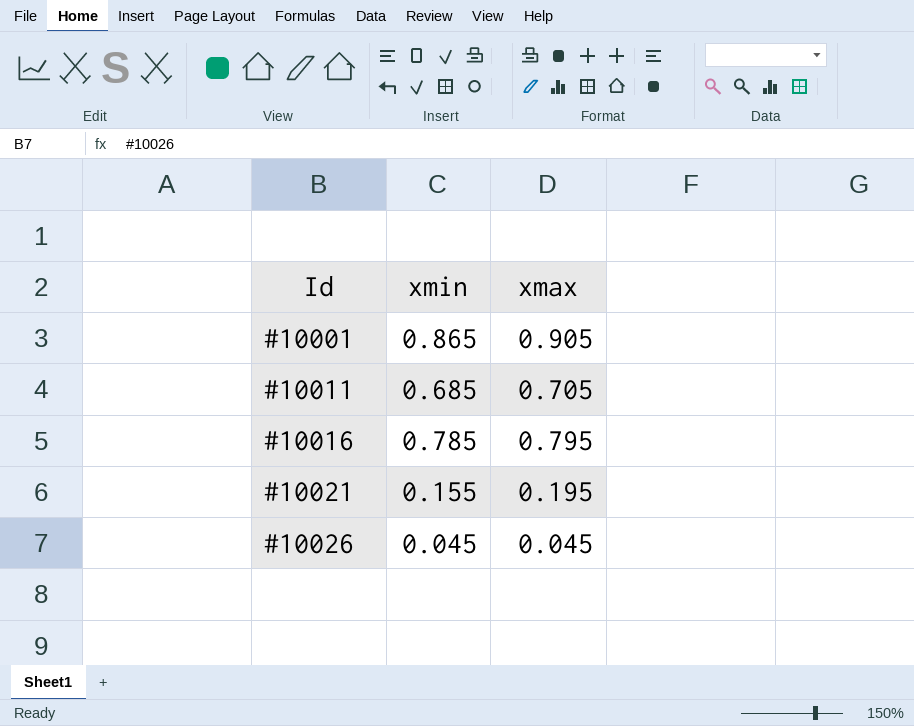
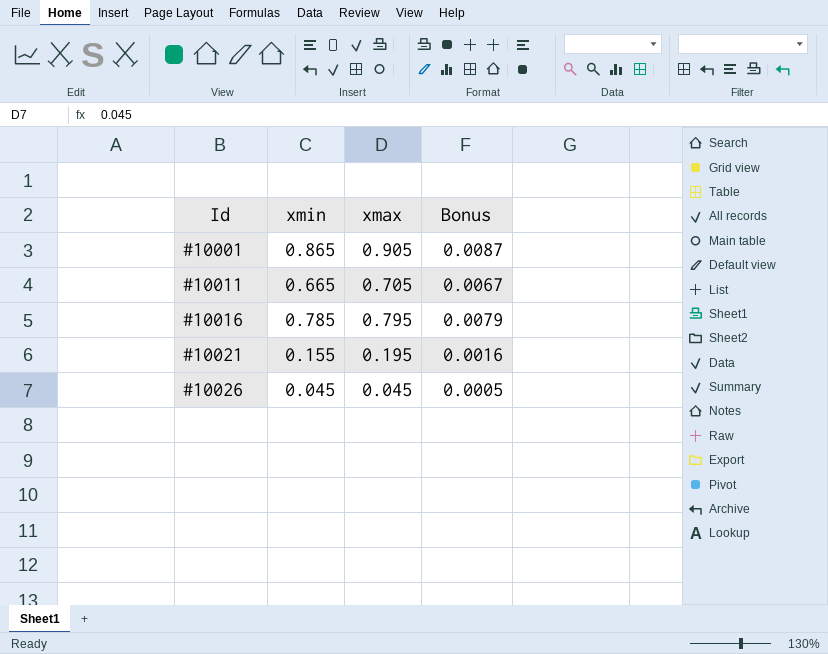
column Bonus | formula: none -> [xmin] * 0.01
#10011 | xmin: 0.685 -> 0.665

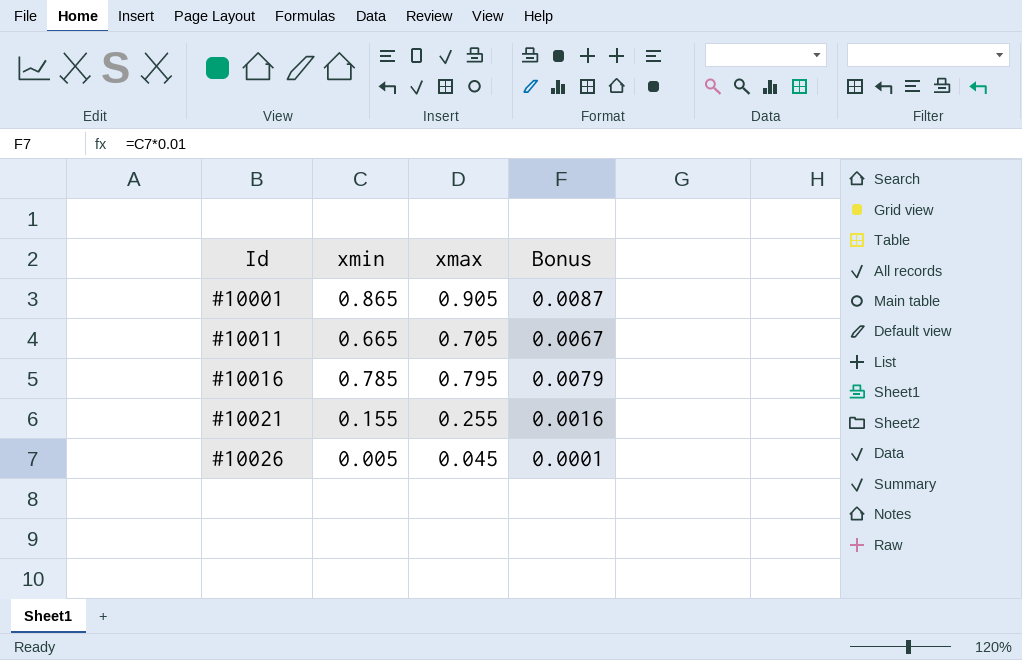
#10021 | xmax: 0.195 -> 0.255
#10026 | xmin: 0.045 -> 0.005
#10026 | Bonus: 0.0005 -> 0.0001

